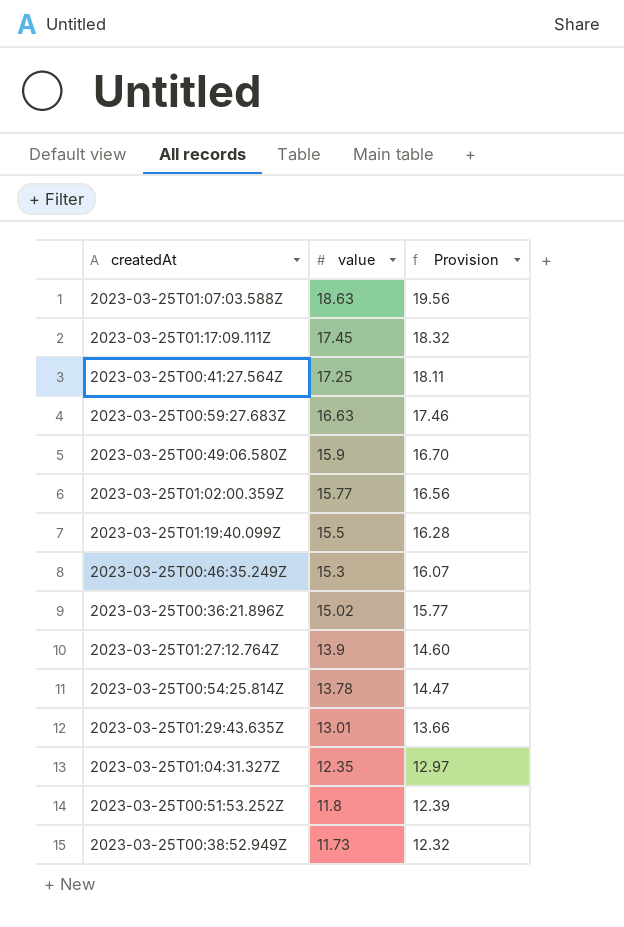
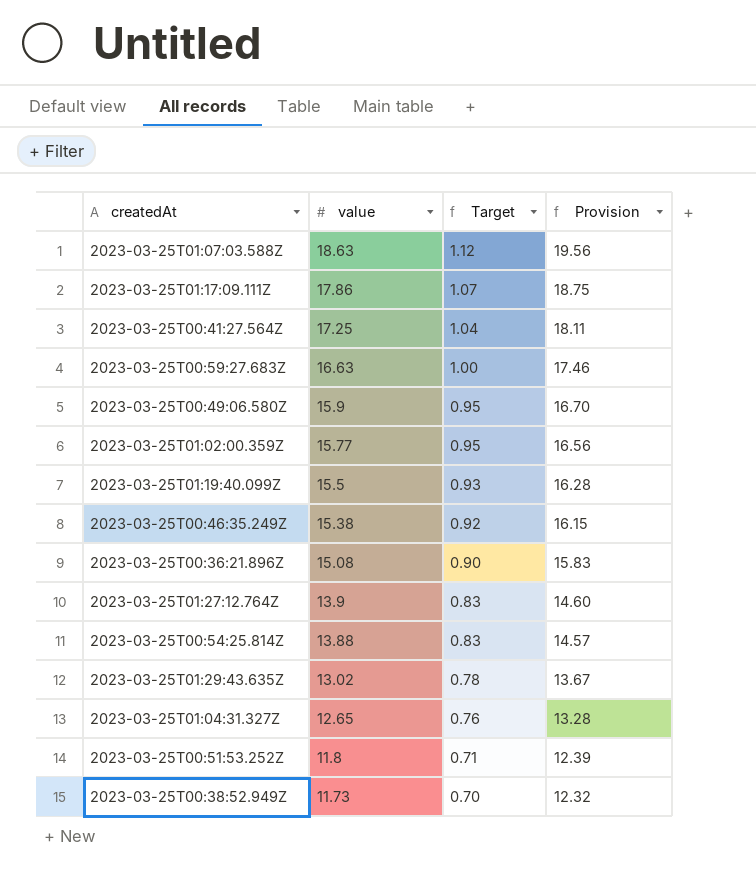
column Target | formula: none -> [value] * 0.06
2023-03-25T01:17:09.111Z | value: 17.45 -> 17.86
2023-03-25T01:17:09.111Z | Provision: 18.32 -> 18.75
2023-03-25T00:46:35.249Z | value: 15.3 -> 15.38
2023-03-25T00:46:35.249Z | Provision: 16.07 -> 16.15
2023-03-25T00:36:21.896Z | value: 15.02 -> 15.08
2023-03-25T00:36:21.896Z | Provision: 15.77 -> 15.83
2023-03-25T00:54:25.814Z | value: 13.78 -> 13.88
2023-03-25T00:54:25.814Z | Provision: 14.47 -> 14.57
2023-03-25T01:29:43.635Z | value: 13.01 -> 13.02
2023-03-25T01:29:43.635Z | Provision: 13.66 -> 13.67
2023-03-25T01:04:31.327Z | value: 12.35 -> 12.65
2023-03-25T01:04:31.327Z | Provision: 12.97 -> 13.28

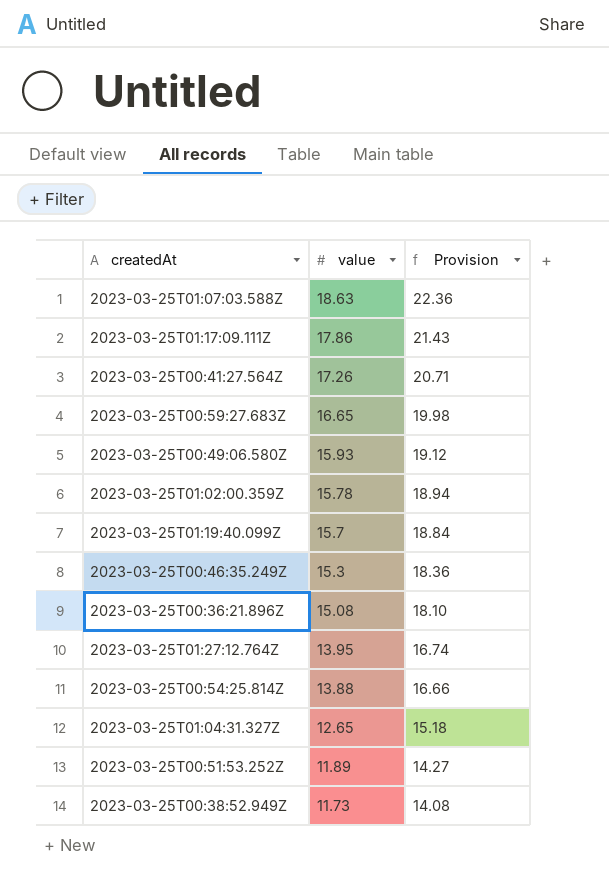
column Target | formula: [value] * 0.06 -> none
column Provision | formula: [value] * 1.05 -> [value] * 1.2
row 2023-03-25T01:29:43.635Z: 13.02 | 0.78 | 13.67 -> none
2023-03-25T00:41:27.564Z | value: 17.25 -> 17.26
2023-03-25T00:59:27.683Z | value: 16.63 -> 16.65
2023-03-25T00:49:06.580Z | value: 15.9 -> 15.93
2023-03-25T01:02:00.359Z | value: 15.77 -> 15.78
2023-03-25T01:19:40.099Z | value: 15.5 -> 15.7
2023-03-25T00:46:35.249Z | value: 15.38 -> 15.3
2023-03-25T01:27:12.764Z | value: 13.9 -> 13.95
2023-03-25T00:51:53.252Z | value: 11.8 -> 11.89

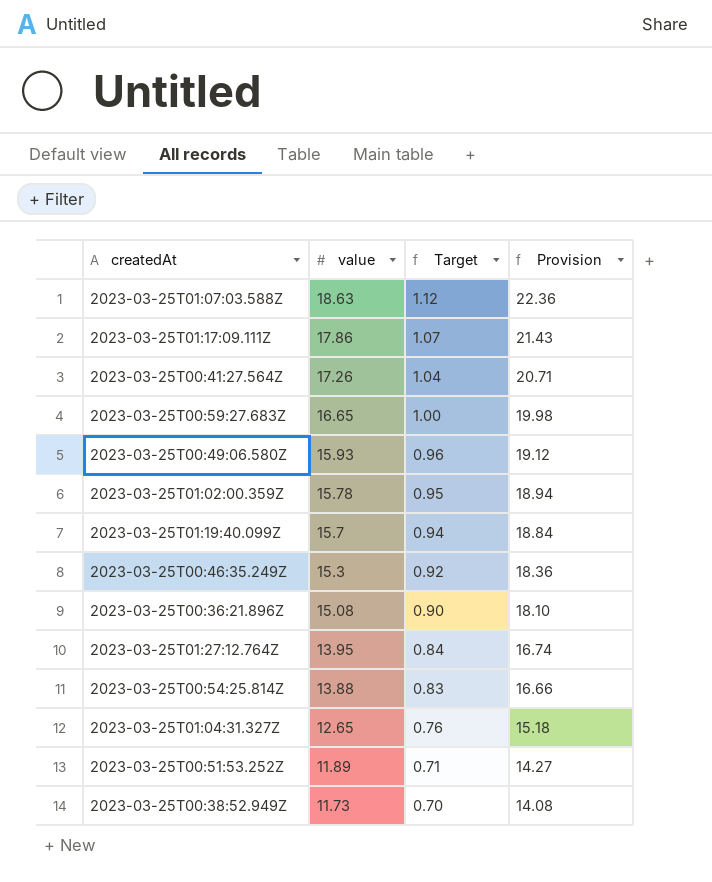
column Target | formula: none -> [value] * 0.06

